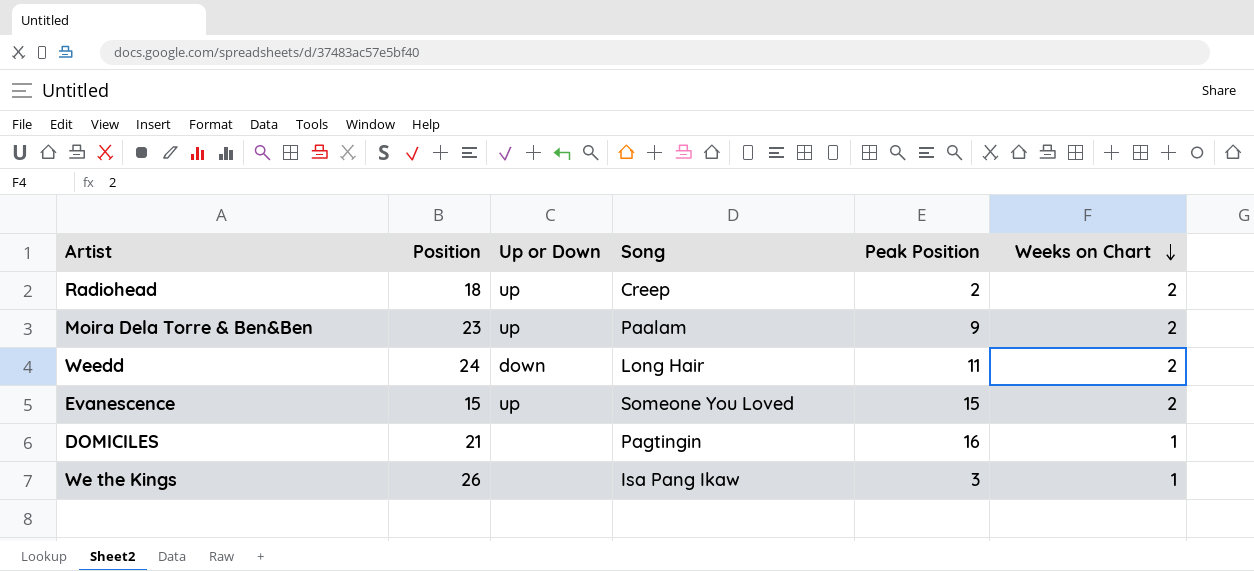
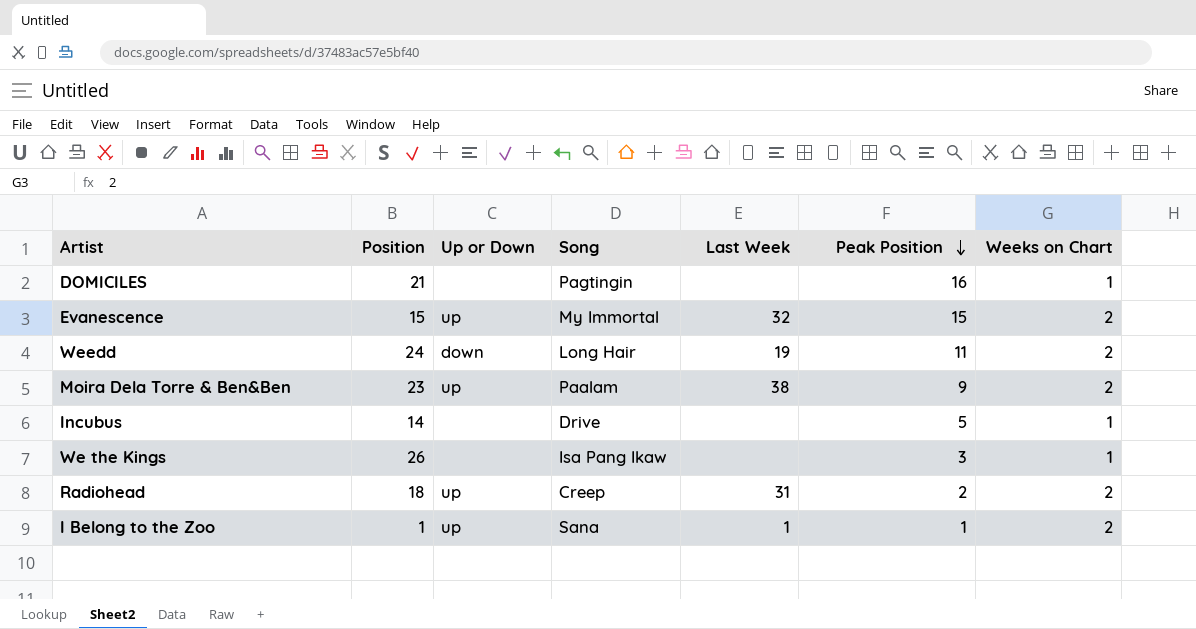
row order: Weeks on Chart descending -> Peak Position descending
column Last Week | position: none -> 5
Evanescence | Song: Someone You Loved -> My Immortal
row Incubus: none -> 14 | none | Drive | none | 5 | 1
row I Belong to the Zoo: none -> 1 | up | Sana | 1 | 1 | 2

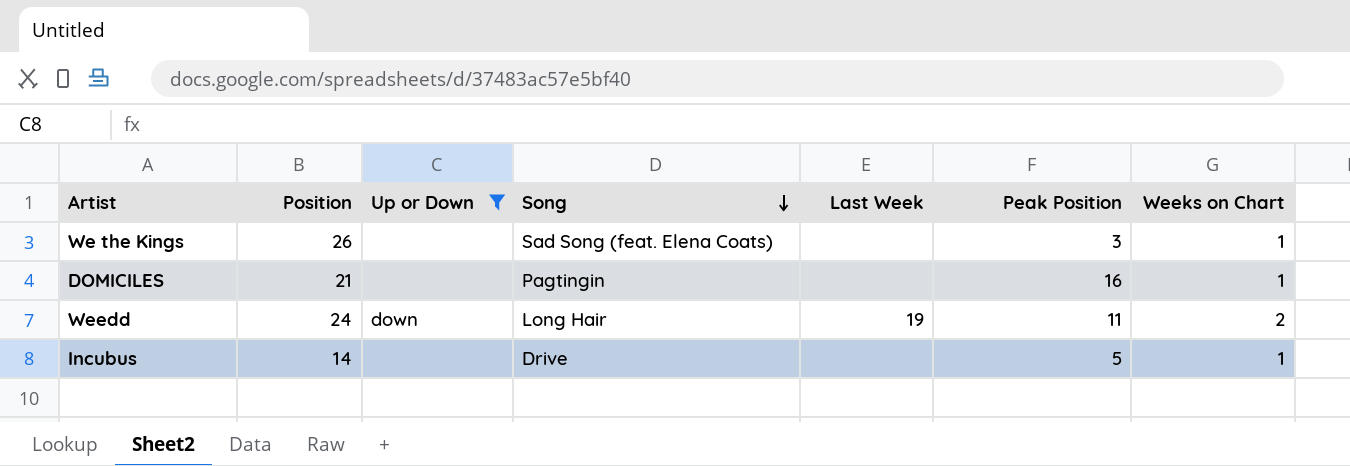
filter: none -> Up or Down != up
row order: Peak Position descending -> Song descending
We the Kings | Song: Isa Pang Ikaw -> Sad Song (feat. Elena Coats)

